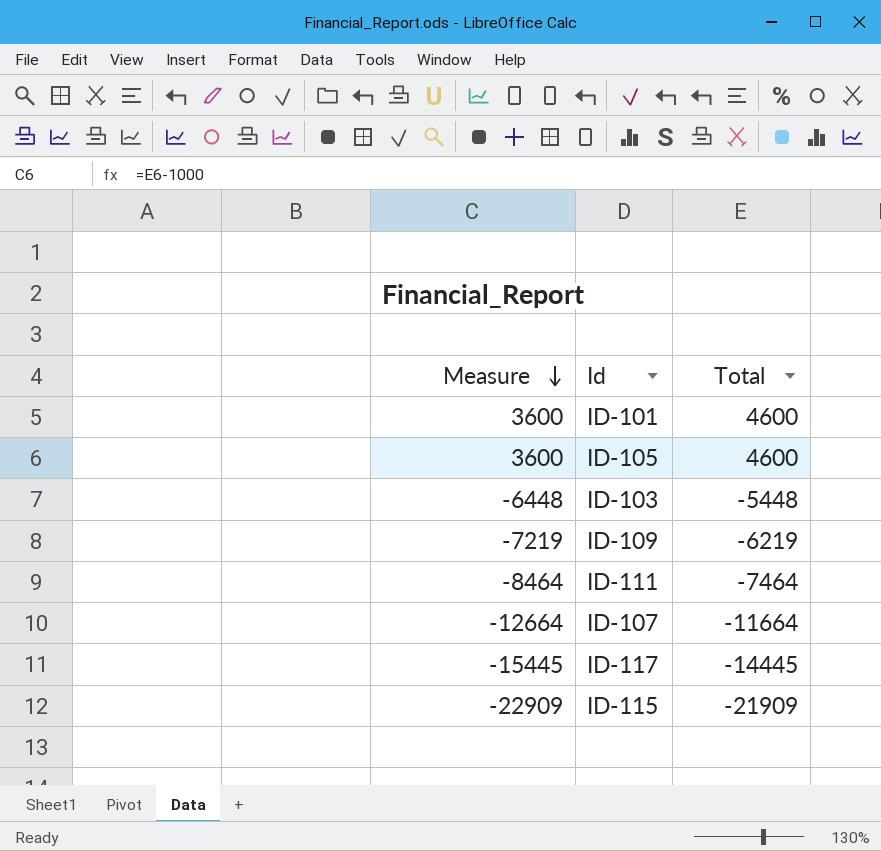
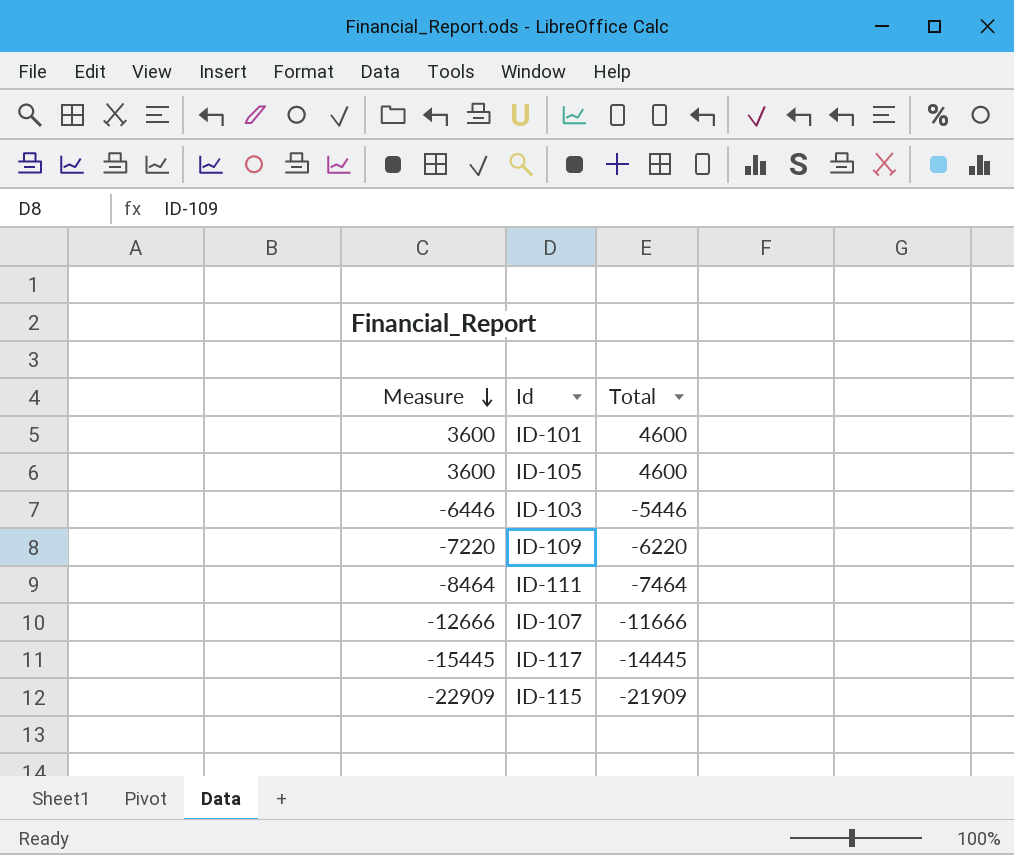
ID-103 | Measure: -6448 -> -6446
ID-103 | Total: -5448 -> -5446
ID-109 | Measure: -7219 -> -7220
ID-109 | Total: -6219 -> -6220
ID-107 | Measure: -12664 -> -12666
ID-107 | Total: -11664 -> -11666

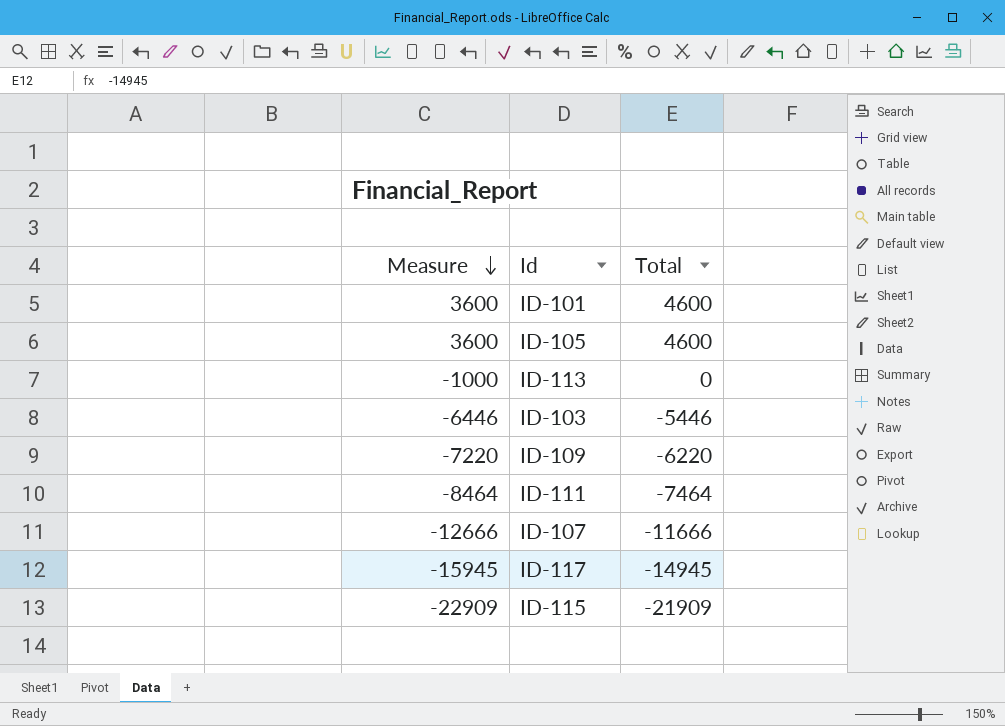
row ID-113: none -> -1000 | 0
ID-117 | Measure: -15445 -> -15945
ID-117 | Total: -14445 -> -14945

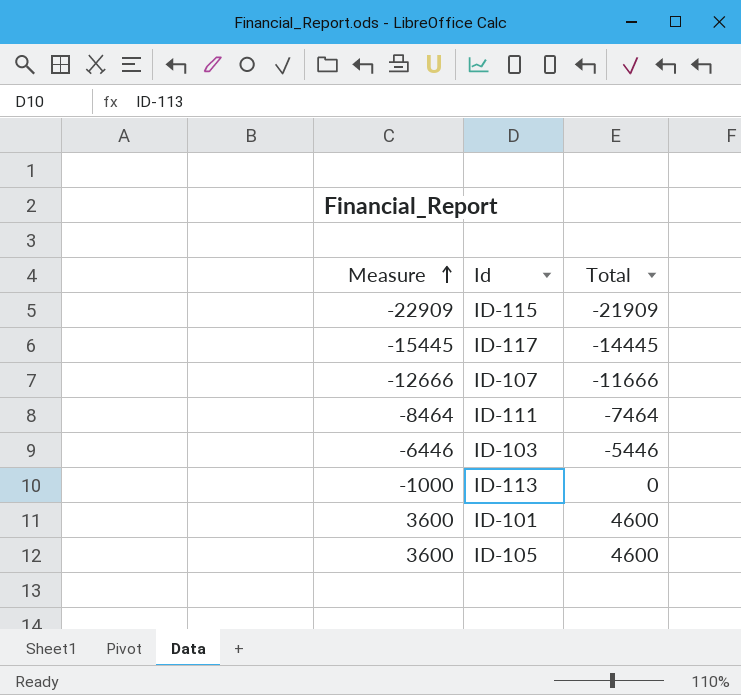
row order: Measure descending -> Measure ascending
row ID-109: -7220 | -6220 -> none
ID-117 | Measure: -15945 -> -15445
ID-117 | Total: -14945 -> -14445

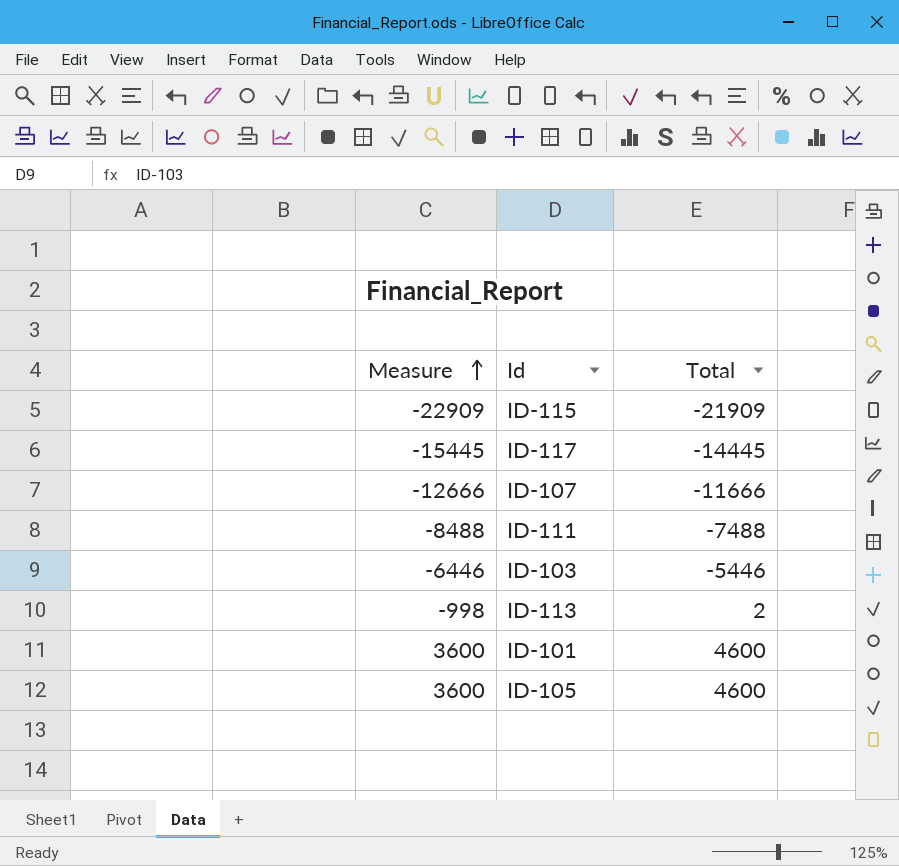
ID-111 | Measure: -8464 -> -8488
ID-111 | Total: -7464 -> -7488
ID-113 | Measure: -1000 -> -998
ID-113 | Total: 0 -> 2

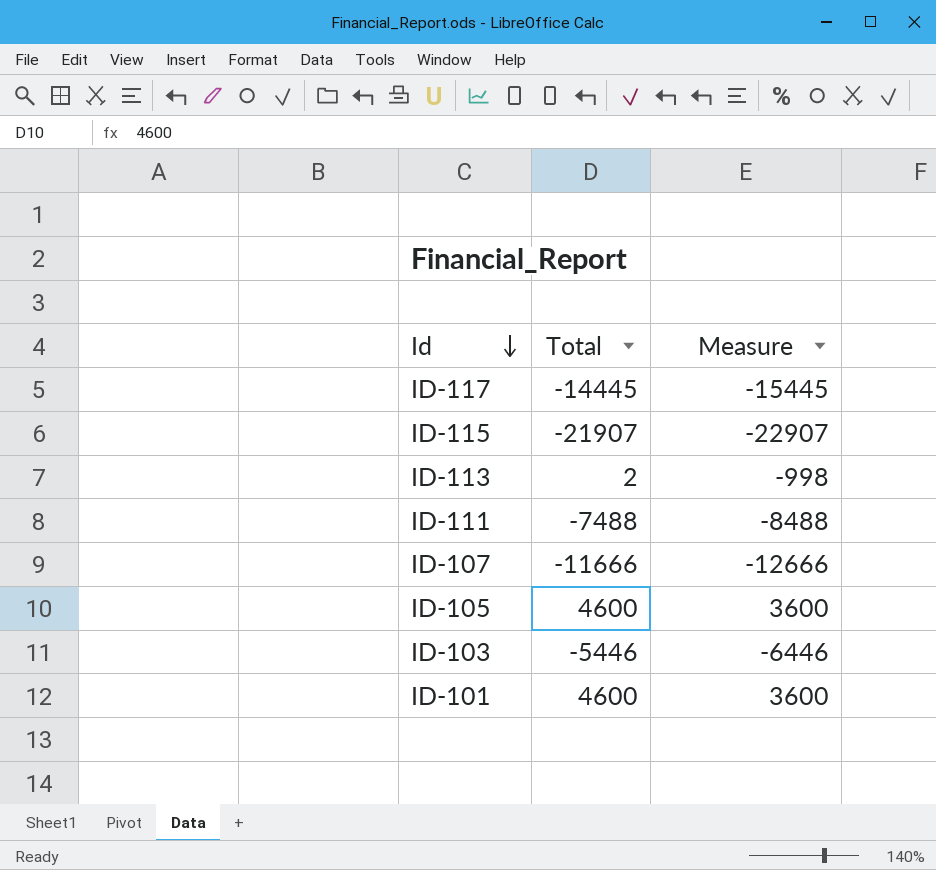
row order: Measure ascending -> Id descending
column Measure | position: 1 -> 3
ID-115 | Total: -21909 -> -21907
ID-115 | Measure: -22909 -> -22907

